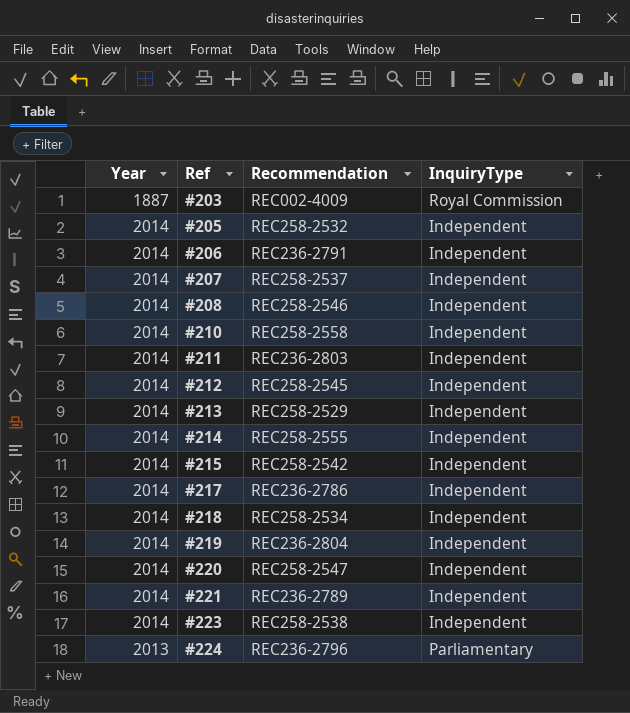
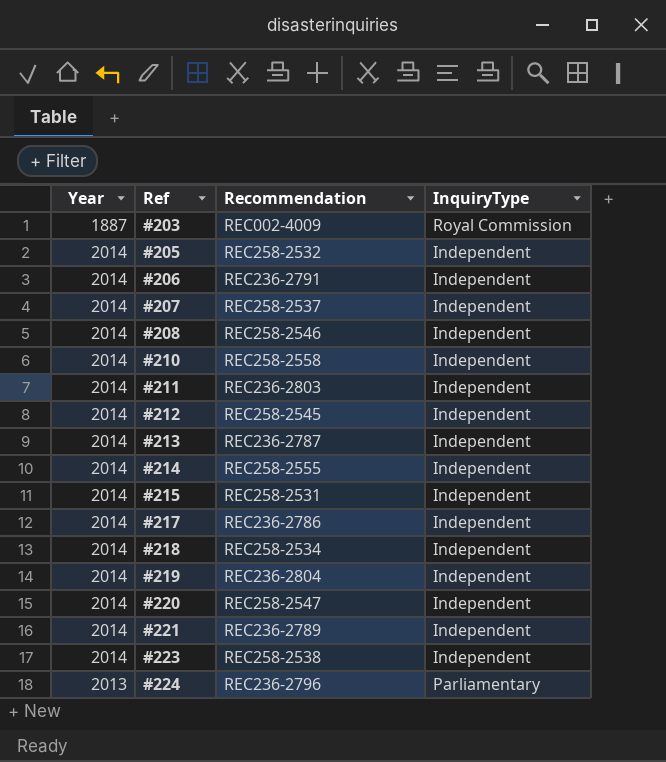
#213 | Recommendation: REC258-2529 -> REC236-2787
#215 | Recommendation: REC258-2542 -> REC258-2531

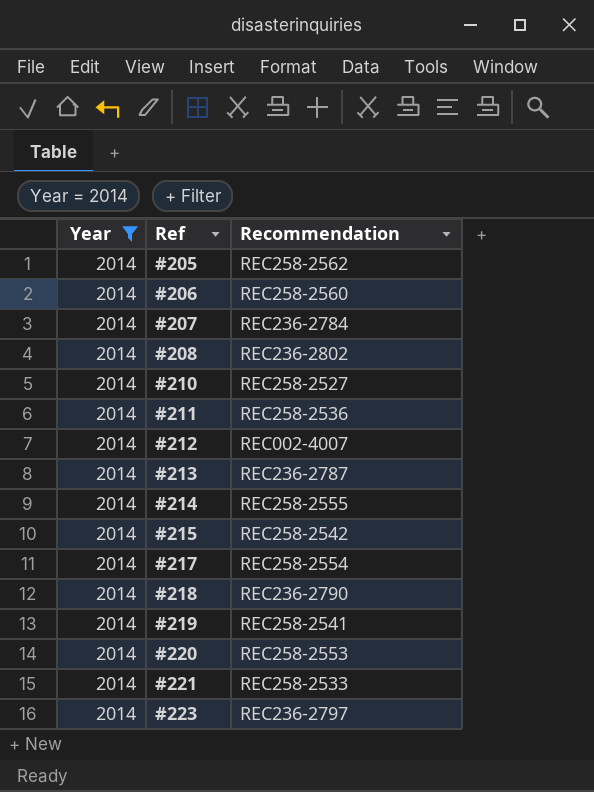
filter: none -> Year = 2014
column InquiryType | position: 4 -> none
#205 | Recommendation: REC258-2532 -> REC258-2562
#206 | Recommendation: REC236-2791 -> REC258-2560
#207 | Recommendation: REC258-2537 -> REC236-2784
#208 | Recommendation: REC258-2546 -> REC236-2802
#210 | Recommendation: REC258-2558 -> REC258-2527
#211 | Recommendation: REC236-2803 -> REC258-2536
#212 | Recommendation: REC258-2545 -> REC002-4007
#215 | Recommendation: REC258-2531 -> REC258-2542
#217 | Recommendation: REC236-2786 -> REC258-2554
#218 | Recommendation: REC258-2534 -> REC236-2790
#219 | Recommendation: REC236-2804 -> REC258-2541
#220 | Recommendation: REC258-2547 -> REC258-2553
#221 | Recommendation: REC236-2789 -> REC258-2533
#223 | Recommendation: REC258-2538 -> REC236-2797

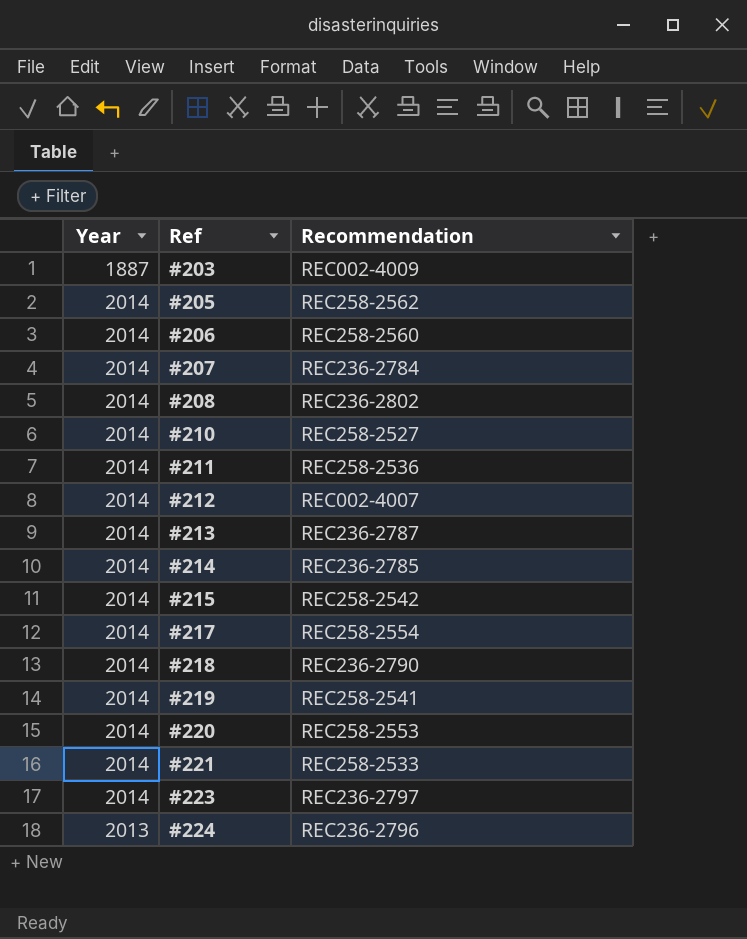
filter: Year = 2014 -> none
#214 | Recommendation: REC258-2555 -> REC236-2785

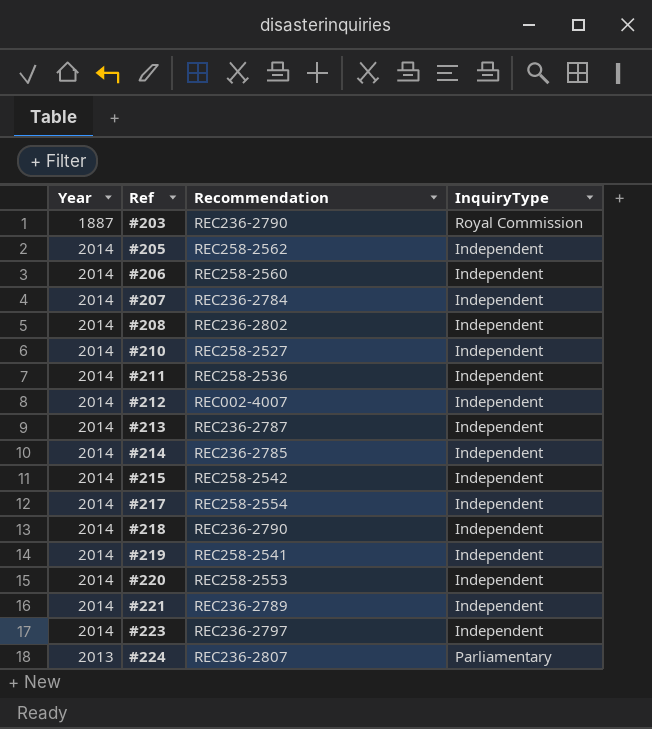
column InquiryType | position: none -> 4
#203 | Recommendation: REC002-4009 -> REC236-2790
#221 | Recommendation: REC258-2533 -> REC236-2789
#224 | Recommendation: REC236-2796 -> REC236-2807

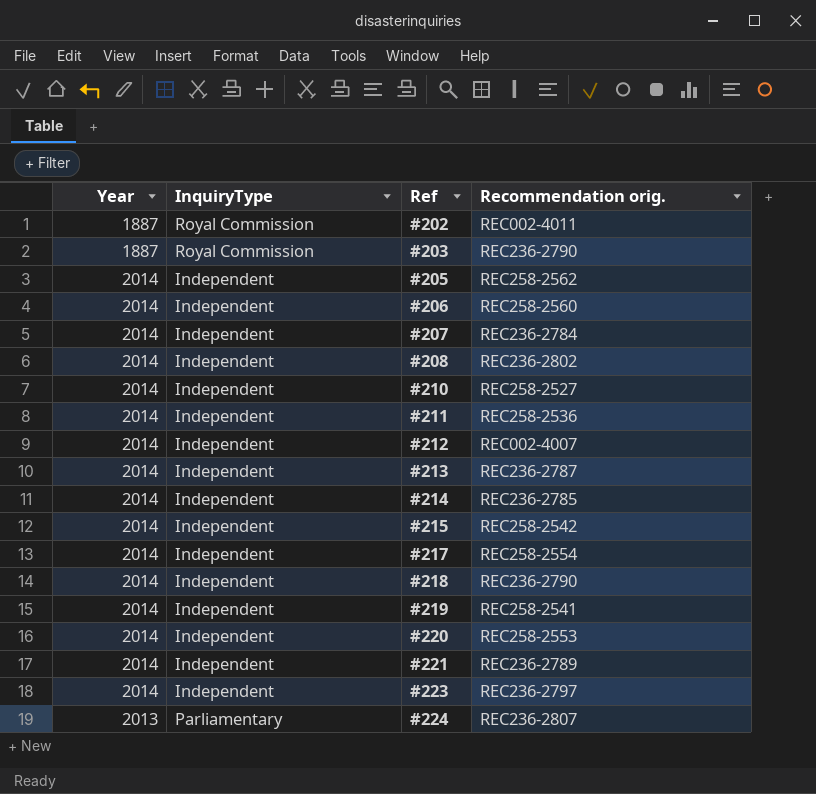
column InquiryType | position: 4 -> 2
column name: Recommendation -> Recommendation orig.
row #202: none -> 1887 | Royal Commission | REC002-4011

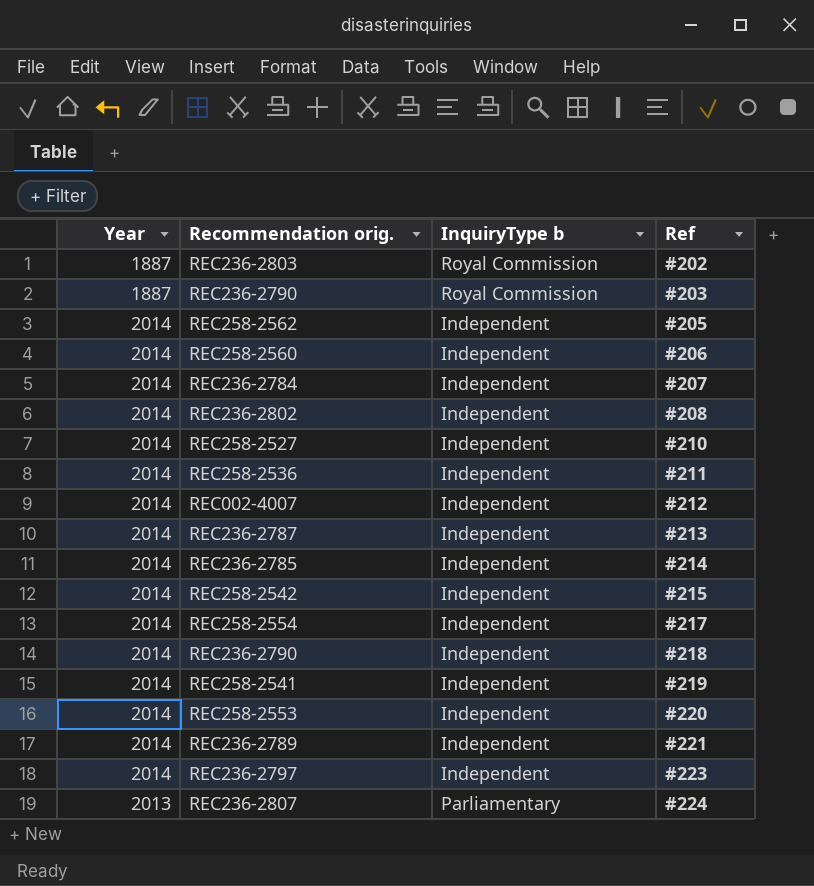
column Recommendation orig. | position: 4 -> 2
column name: InquiryType -> InquiryType b
#202 | Recommendation orig.: REC002-4011 -> REC236-2803

